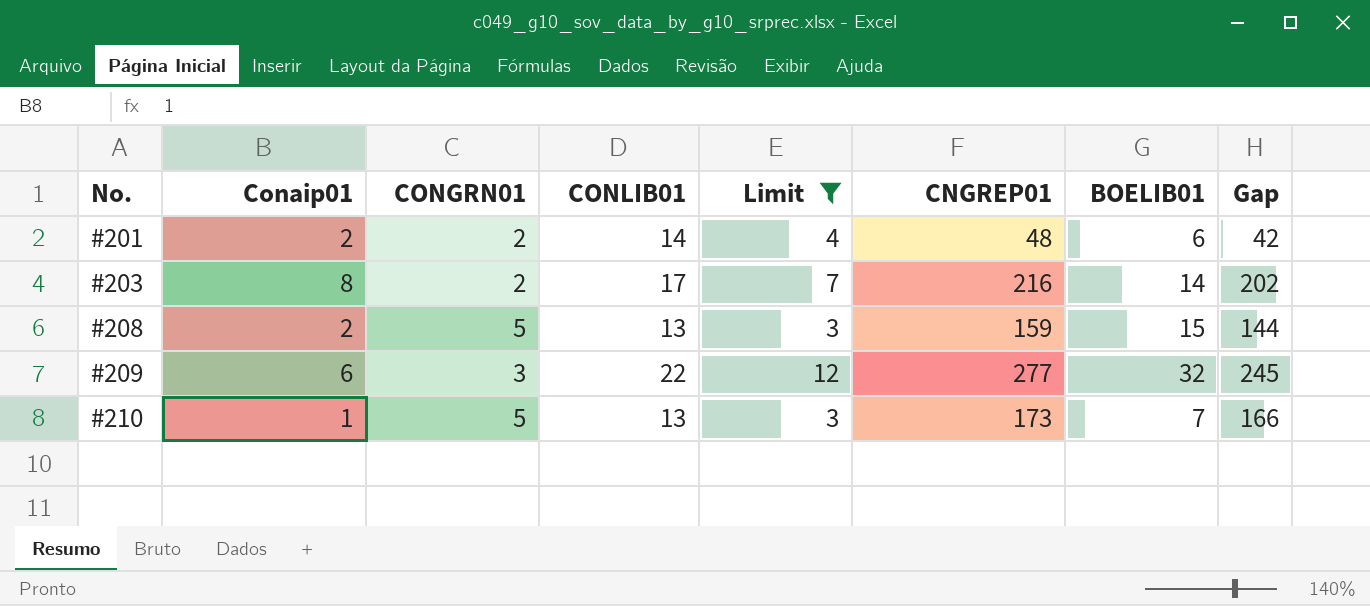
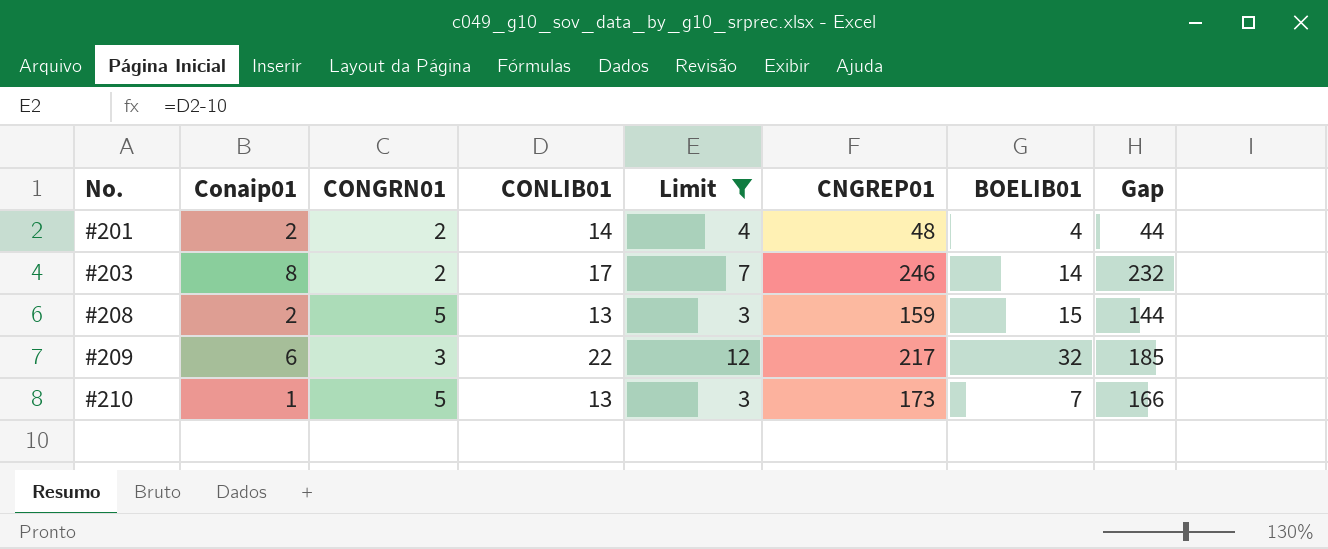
#201 | BOELIB01: 6 -> 4
#201 | Gap: 42 -> 44
#203 | CNGREP01: 216 -> 246
#203 | Gap: 202 -> 232
#209 | CNGREP01: 277 -> 217
#209 | Gap: 245 -> 185

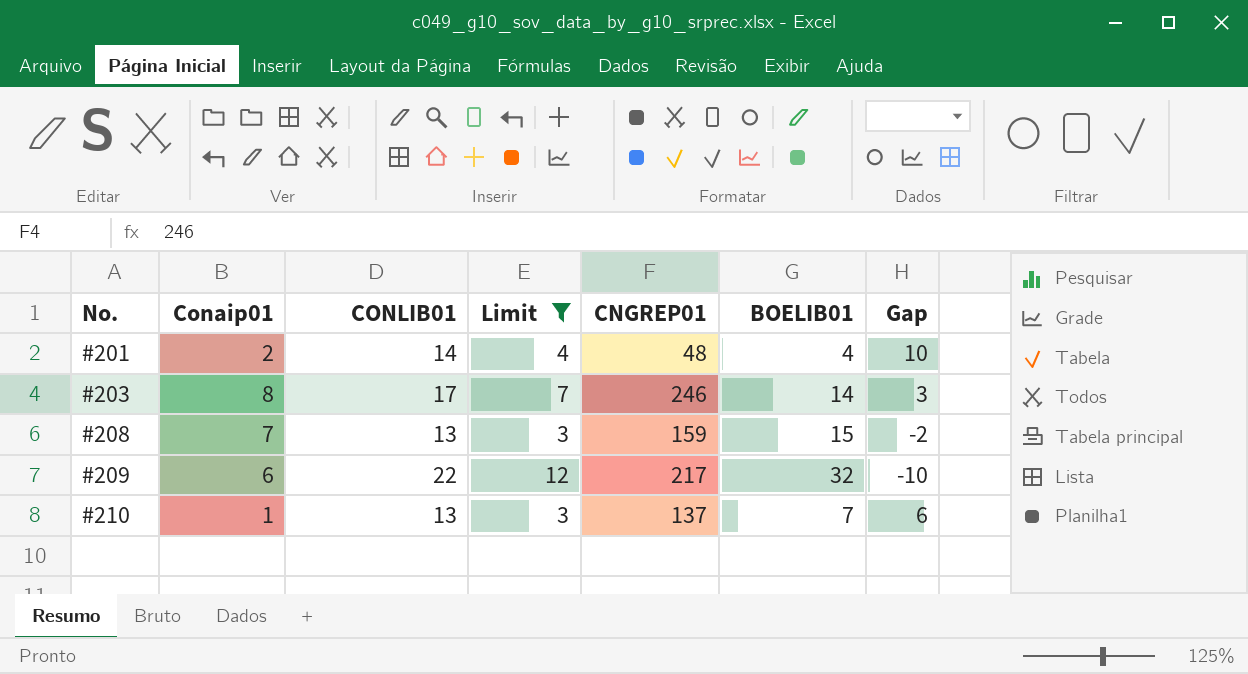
column CONGRN01 | position: 3 -> none
column Gap | formula: [CNGREP01] - [BOELIB01] -> [CONLIB01] - [BOELIB01]
#208 | Conaip01: 2 -> 7
#210 | CNGREP01: 173 -> 137

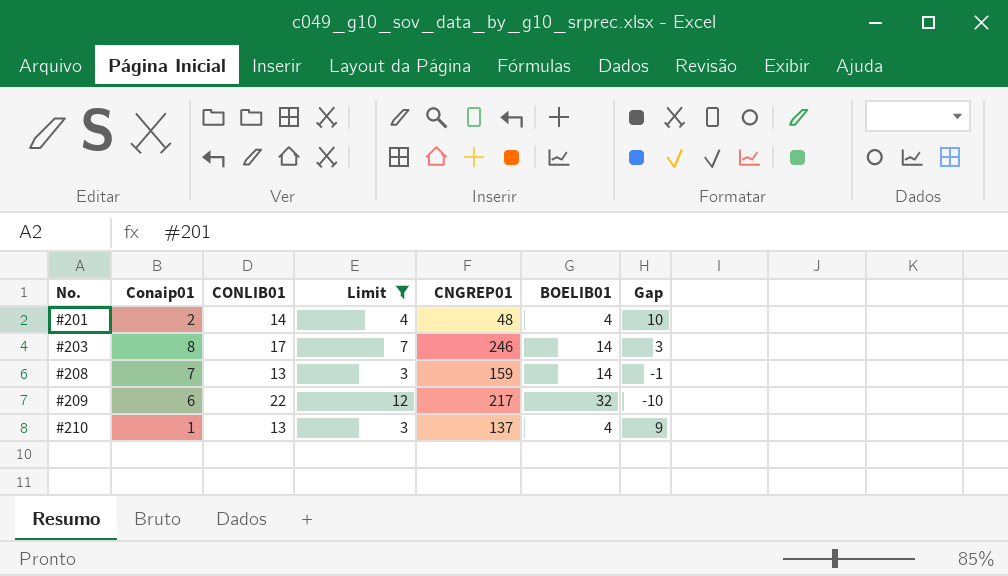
#208 | BOELIB01: 15 -> 14
#208 | Gap: -2 -> -1
#210 | BOELIB01: 7 -> 4
#210 | Gap: 6 -> 9

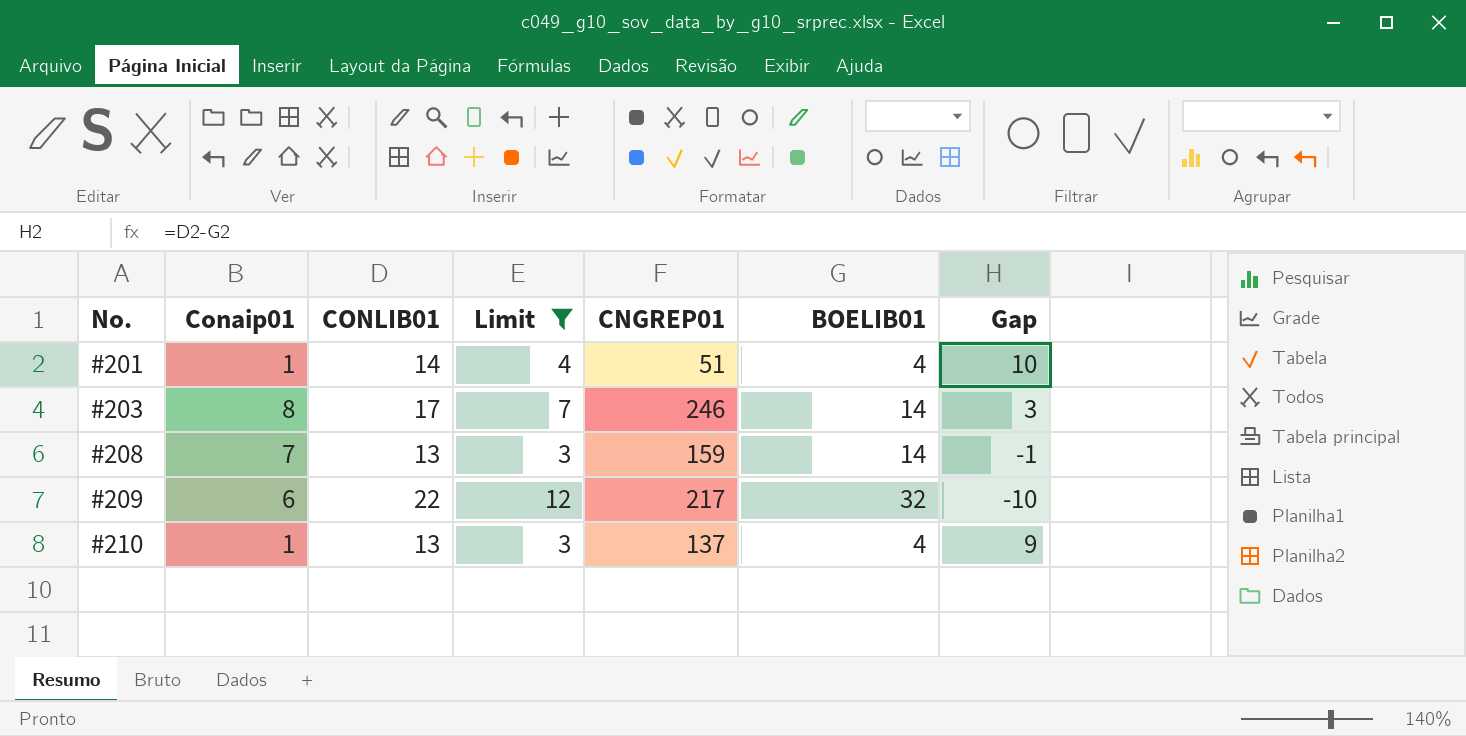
#201 | Conaip01: 2 -> 1
#201 | CNGREP01: 48 -> 51

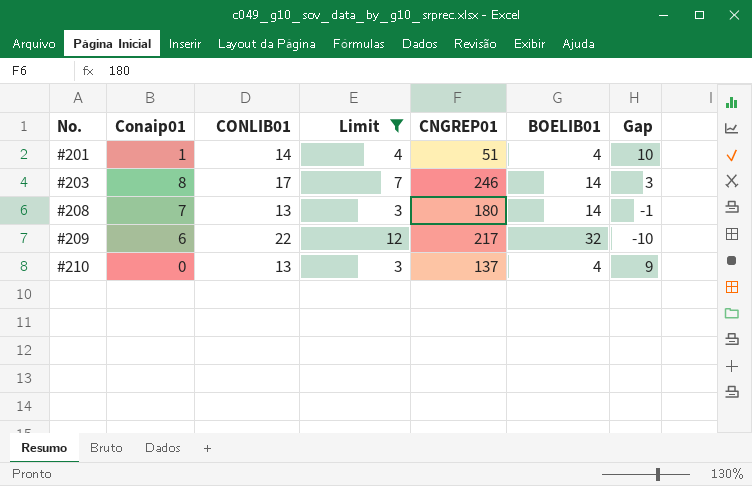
#208 | CNGREP01: 159 -> 180
#210 | Conaip01: 1 -> 0

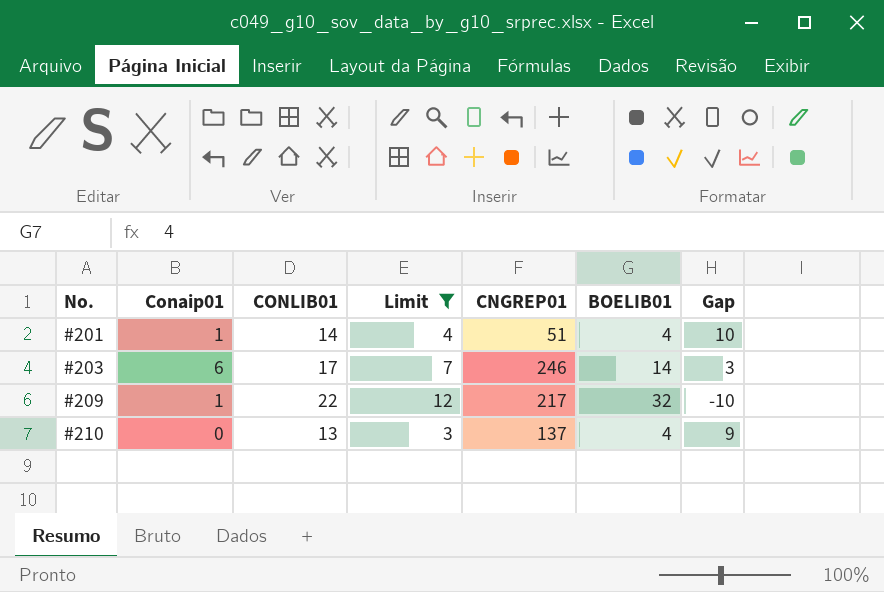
row #208: 7 | 13 | 3 | 180 | 14 | -1 -> none
#203 | Conaip01: 8 -> 6
#209 | Conaip01: 6 -> 1

